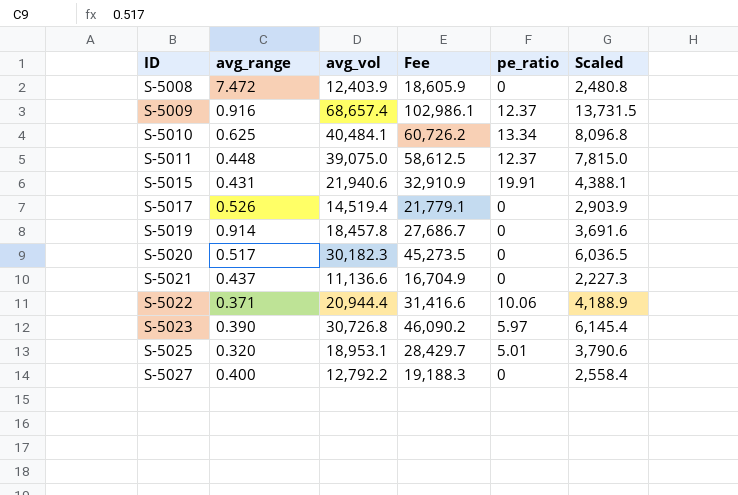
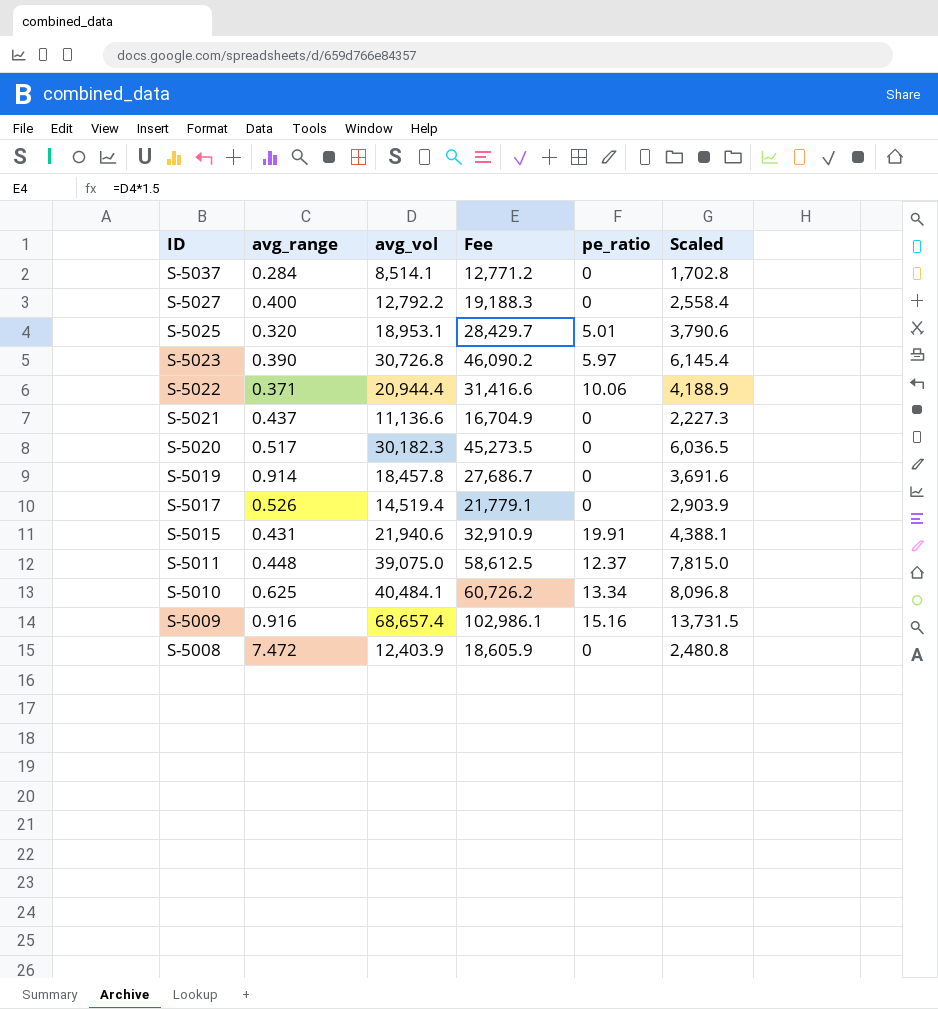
row order: ID ascending -> ID descending
row S-5037: none -> 0.284 | 8,514.1 | 12,771.2 | 0 | 1,702.8
S-5009 | pe_ratio: 12.37 -> 15.16

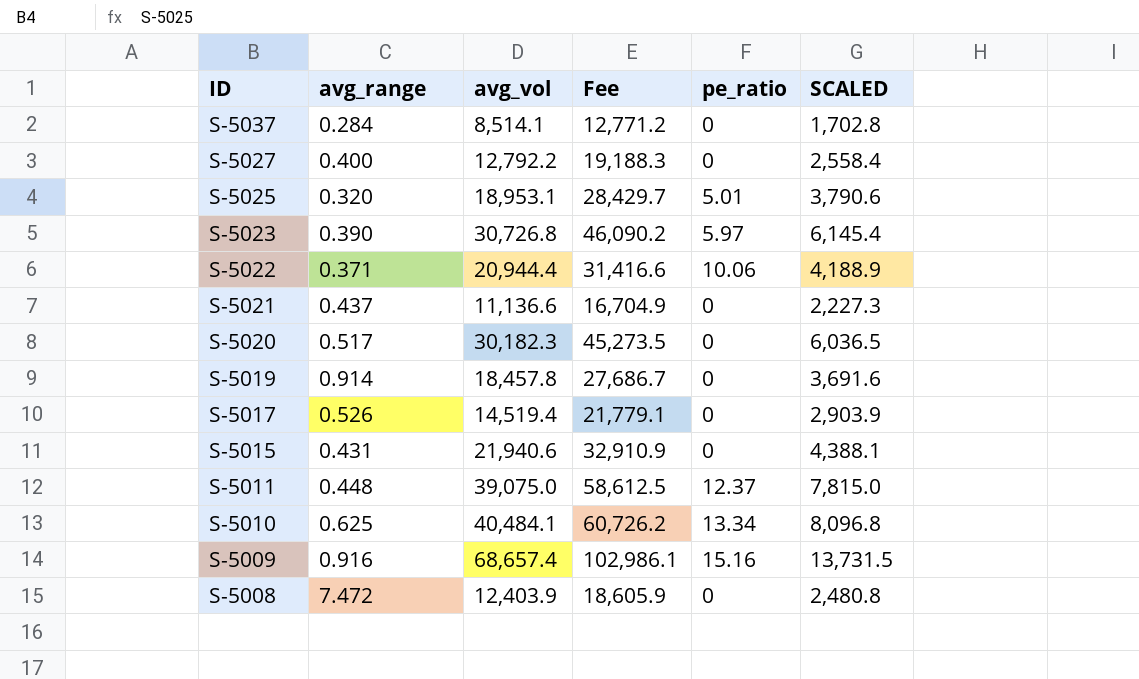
column name: Scaled -> SCALED
S-5015 | pe_ratio: 19.91 -> 0

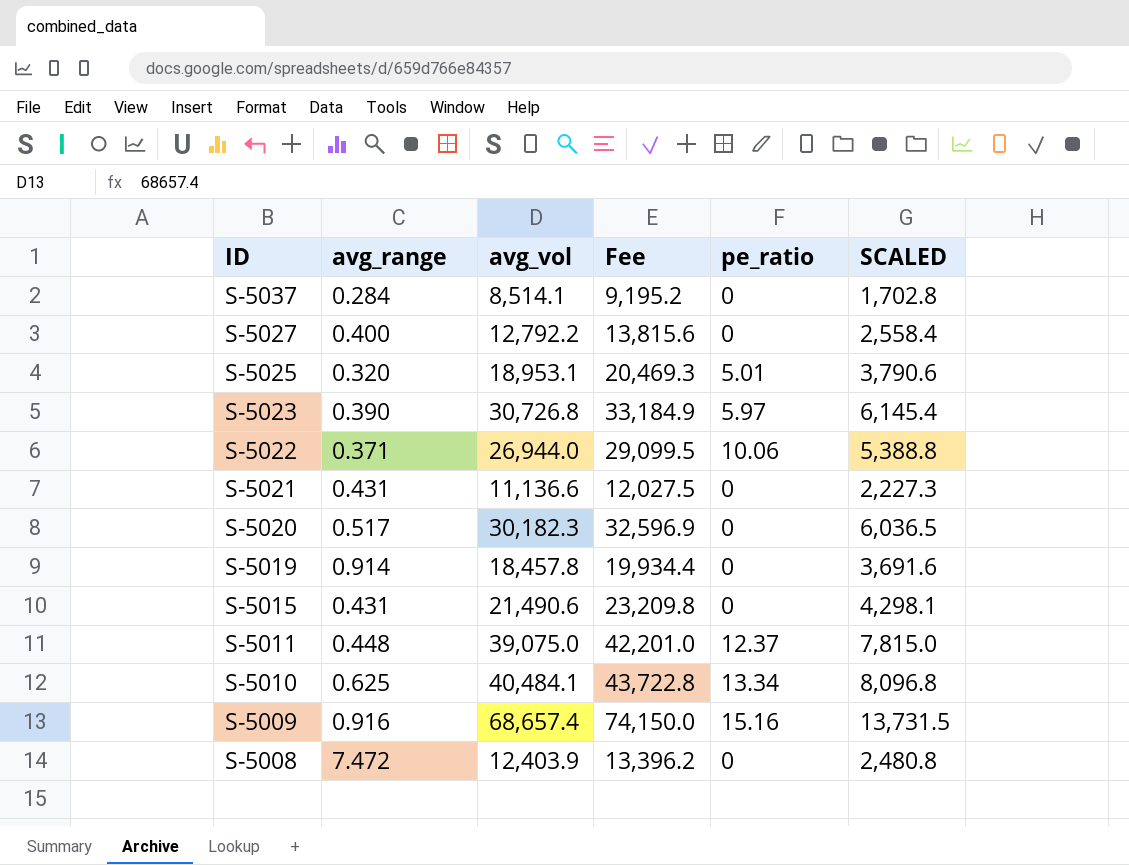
column Fee | formula: [avg_vol] * 1.5 -> [avg_vol] * 1.08
row S-5017: 0.526 | 14,519.4 | 21,779.1 | 0 | 2,903.9 -> none
S-5022 | avg_vol: 20,944.4 -> 26,944.0
S-5022 | SCALED: 4,188.9 -> 5,388.8
S-5021 | avg_range: 0.437 -> 0.431
S-5015 | avg_vol: 21,940.6 -> 21,490.6
S-5015 | SCALED: 4,388.1 -> 4,298.1

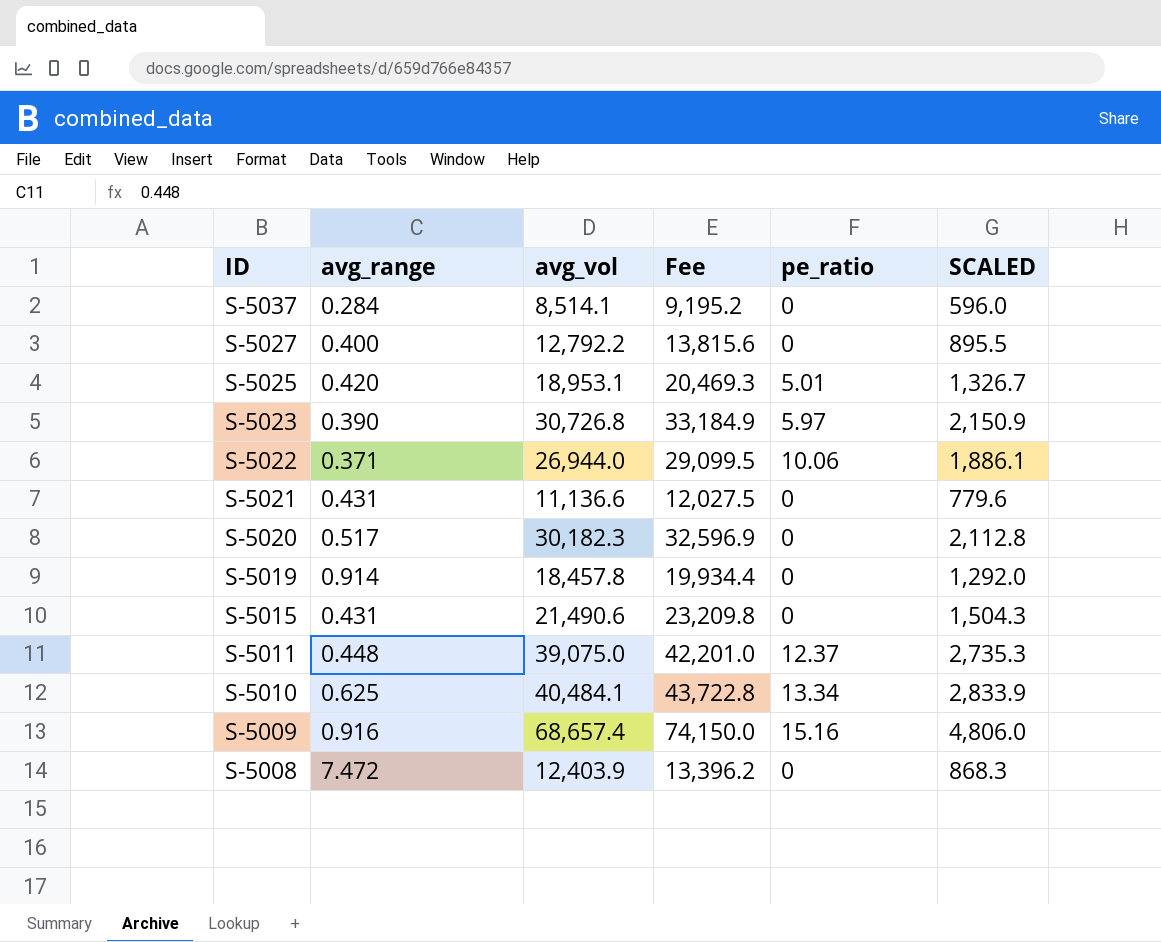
column SCALED | formula: [avg_vol] * 0.2 -> [avg_vol] * 0.07
S-5025 | avg_range: 0.320 -> 0.420

